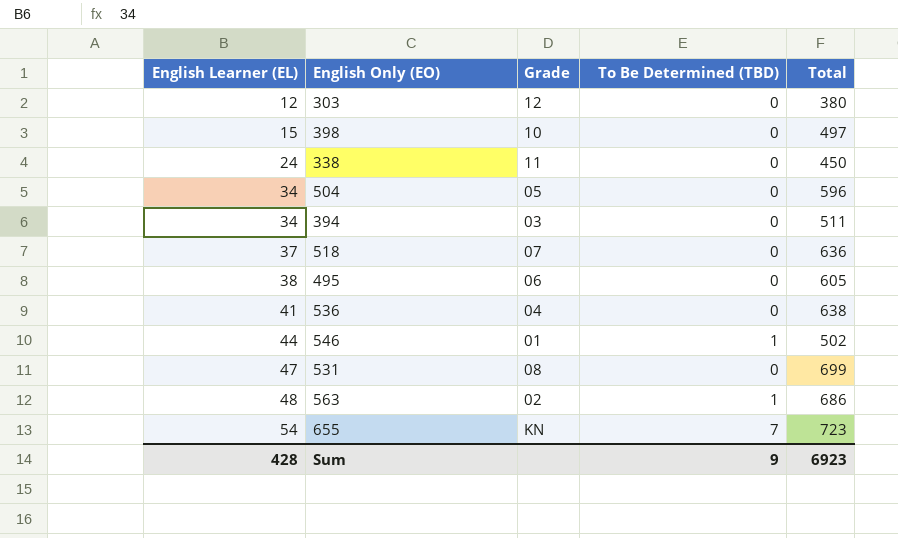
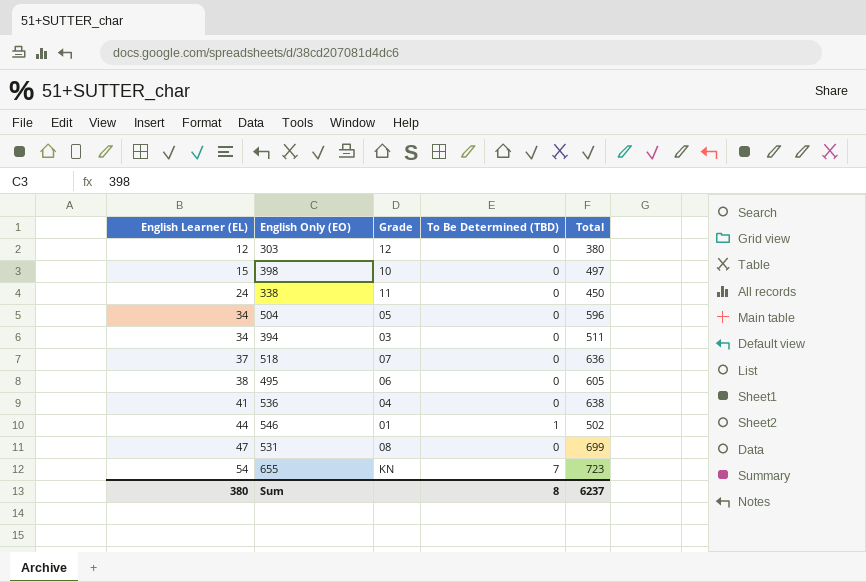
row 563: 48 | 02 | 1 | 686 -> none
Sum | English Learner (EL): 428 -> 380
Sum | To Be Determined (TBD): 9 -> 8
Sum | Total: 6923 -> 6237

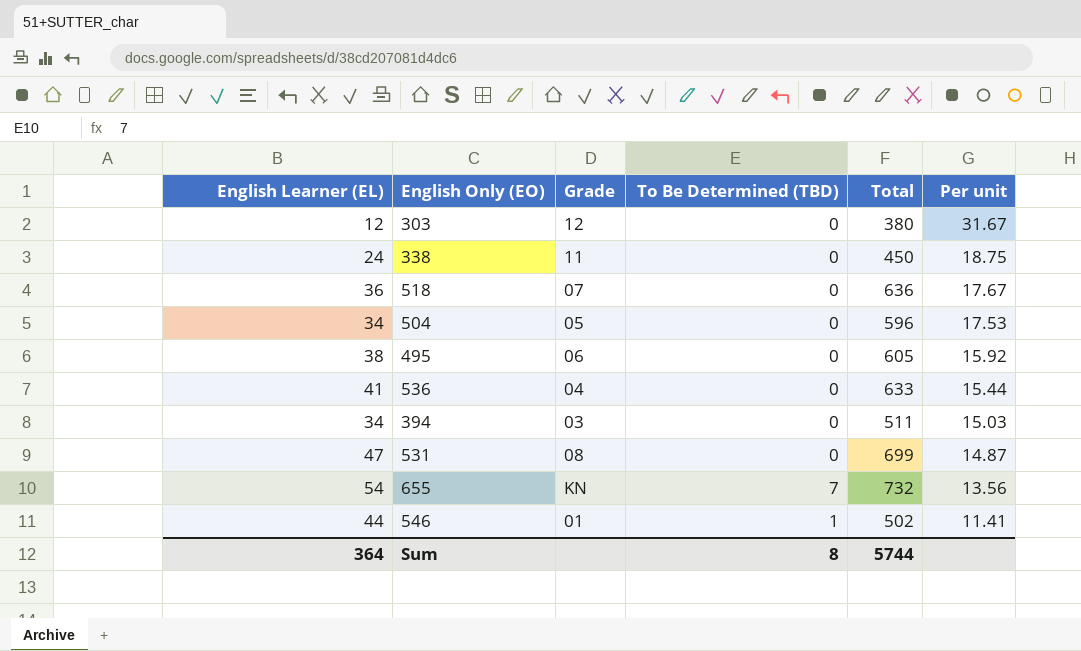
row order: English Learner (EL) ascending -> Per unit descending
column Per unit | formula: none -> [Total] / [English Learner (EL)]
row 398: 15 | 10 | 0 | 497 -> none
518 | English Learner (EL): 37 -> 36
536 | Total: 638 -> 633
655 | Total: 723 -> 732
Sum | English Learner (EL): 380 -> 364
Sum | Total: 6237 -> 5744

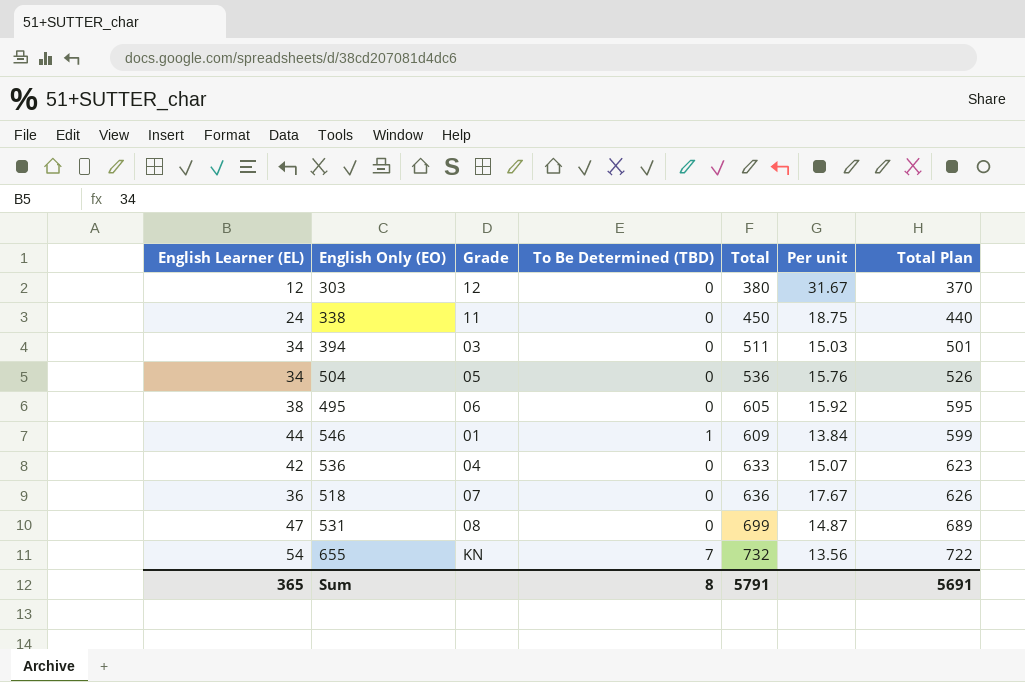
row order: Per unit descending -> Total ascending
column Total Plan | formula: none -> [Total] - 10
504 | Total: 596 -> 536
504 | Per unit: 17.53 -> 15.76
546 | Total: 502 -> 609
546 | Per unit: 11.41 -> 13.84
536 | English Learner (EL): 41 -> 42
536 | Per unit: 15.44 -> 15.07
Sum | English Learner (EL): 364 -> 365
Sum | Total: 5744 -> 5791

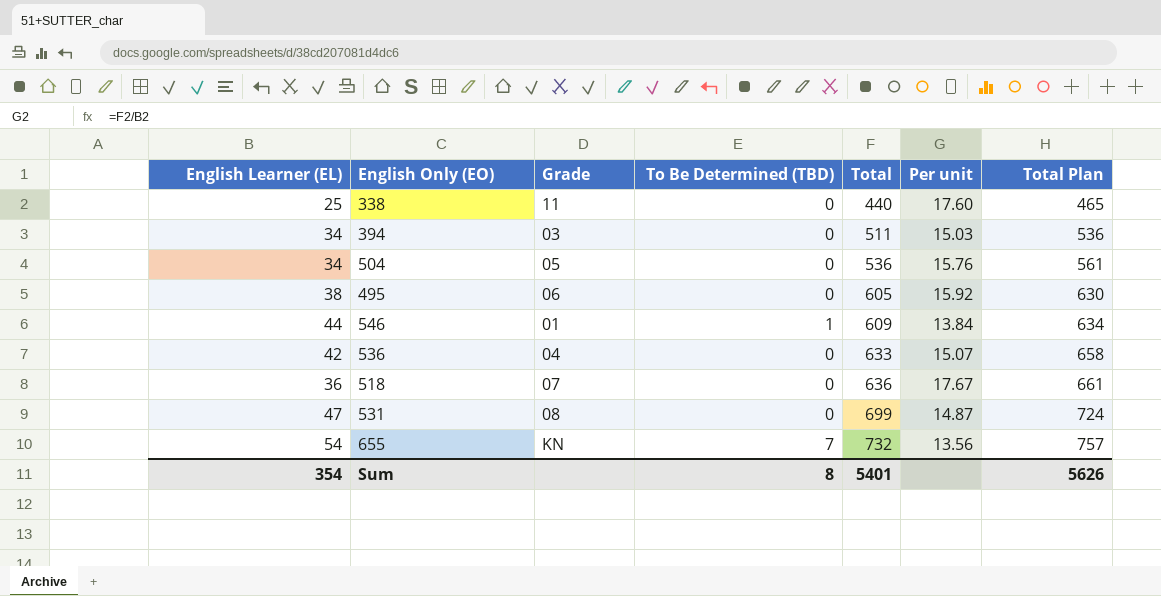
column Total Plan | formula: [Total] - 10 -> [Total] + 25
row 303: 12 | 12 | 0 | 380 | 31.67 | 370 -> none
338 | English Learner (EL): 24 -> 25
338 | Total: 450 -> 440
338 | Per unit: 18.75 -> 17.60
Sum | English Learner (EL): 365 -> 354
Sum | Total: 5791 -> 5401
Sum | Total Plan: 5691 -> 5626

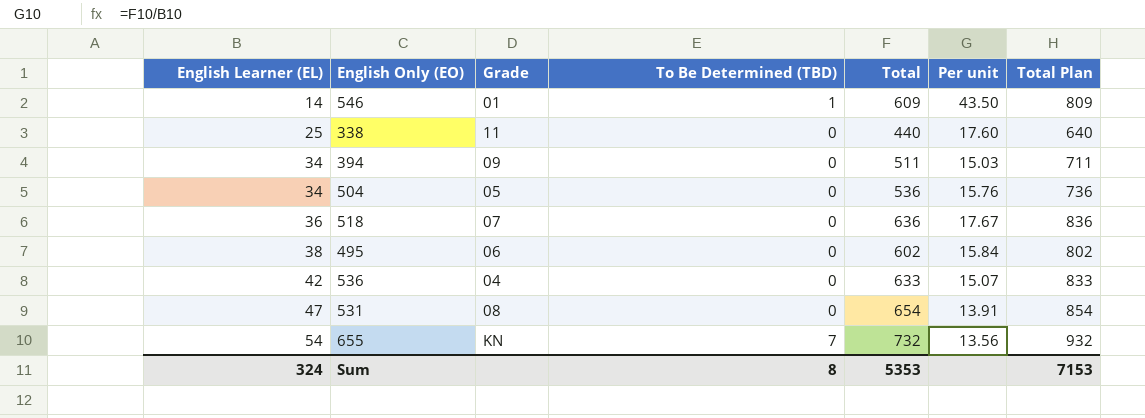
row order: Total ascending -> English Learner (EL) ascending
column Total Plan | formula: [Total] + 25 -> [Total] + 200
546 | English Learner (EL): 44 -> 14
546 | Per unit: 13.84 -> 43.50
394 | Grade: 03 -> 09
495 | Total: 605 -> 602
495 | Per unit: 15.92 -> 15.84
531 | Total: 699 -> 654
531 | Per unit: 14.87 -> 13.91
Sum | English Learner (EL): 354 -> 324
Sum | Total: 5401 -> 5353
Sum | Total Plan: 5626 -> 7153

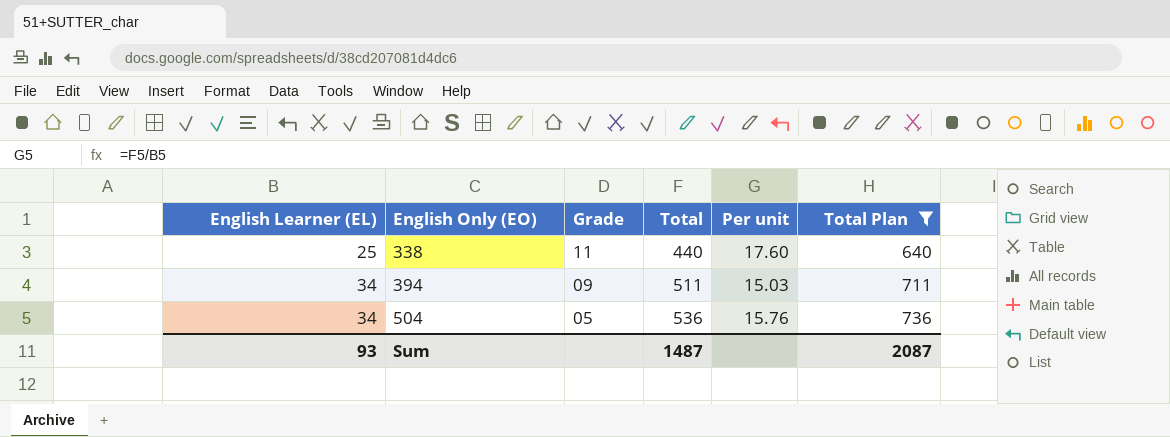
filter: none -> Total Plan <= 736
column To Be Determined (TBD) | position: 4 -> none
Sum | English Learner (EL): 324 -> 93
Sum | Total: 5353 -> 1487
Sum | Total Plan: 7153 -> 2087

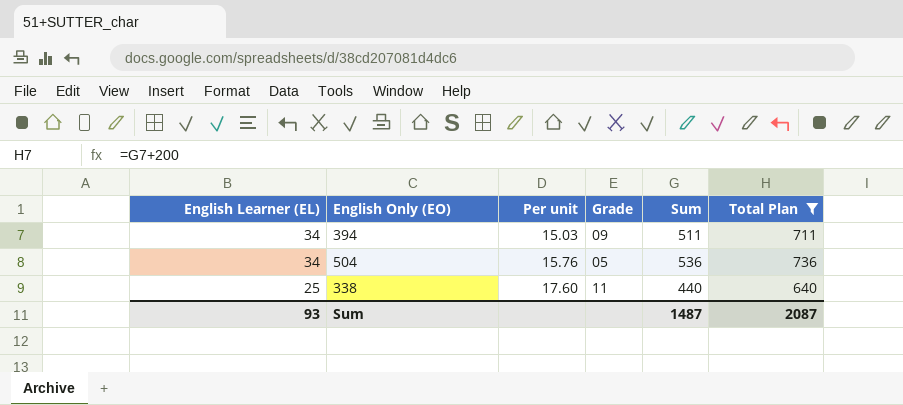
row order: English Learner (EL) ascending -> English Learner (EL) descending
column Per unit | position: 5 -> 3
column name: Total -> Sum

